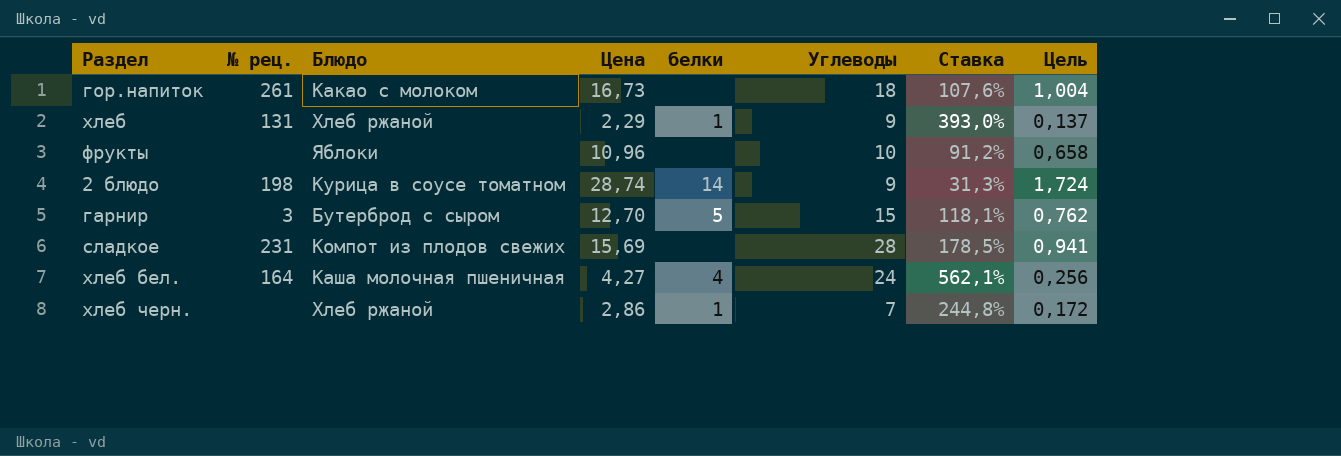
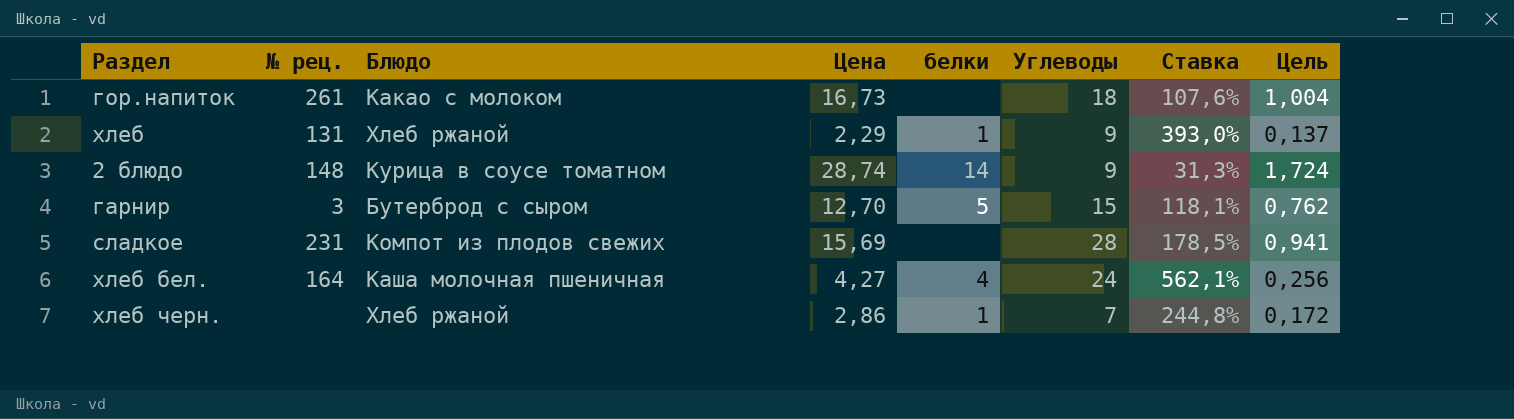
row фрукты: none | Яблоки | 10,96 | none | 10 | 91,2% | 0,658 -> none
2 блюдо | № рец.: 198 -> 148

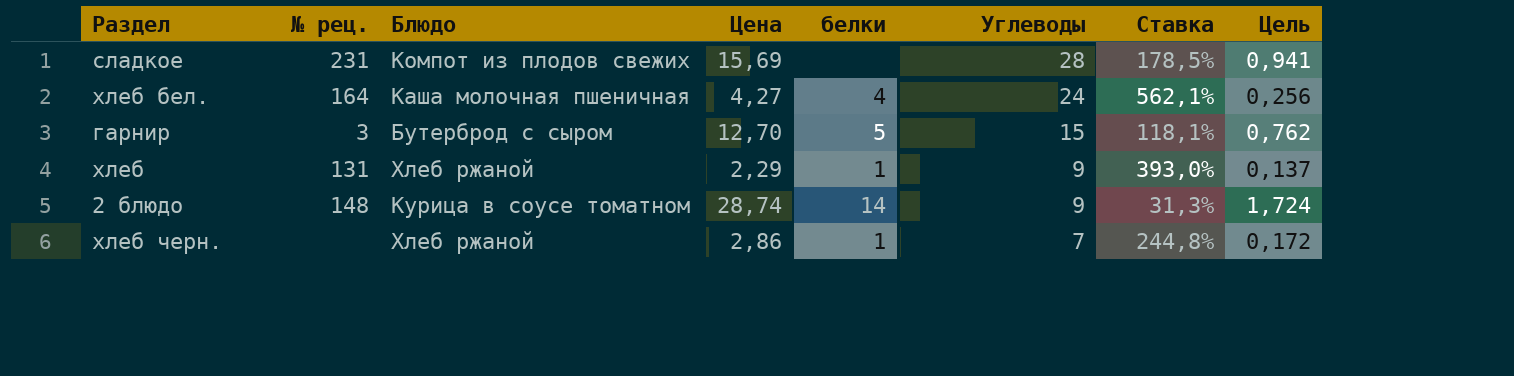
row order: none -> Углеводы descending
row гор.напиток: 261 | Какао с молоком | 16,73 | none | 18 | 107,6% | 1,004 -> none

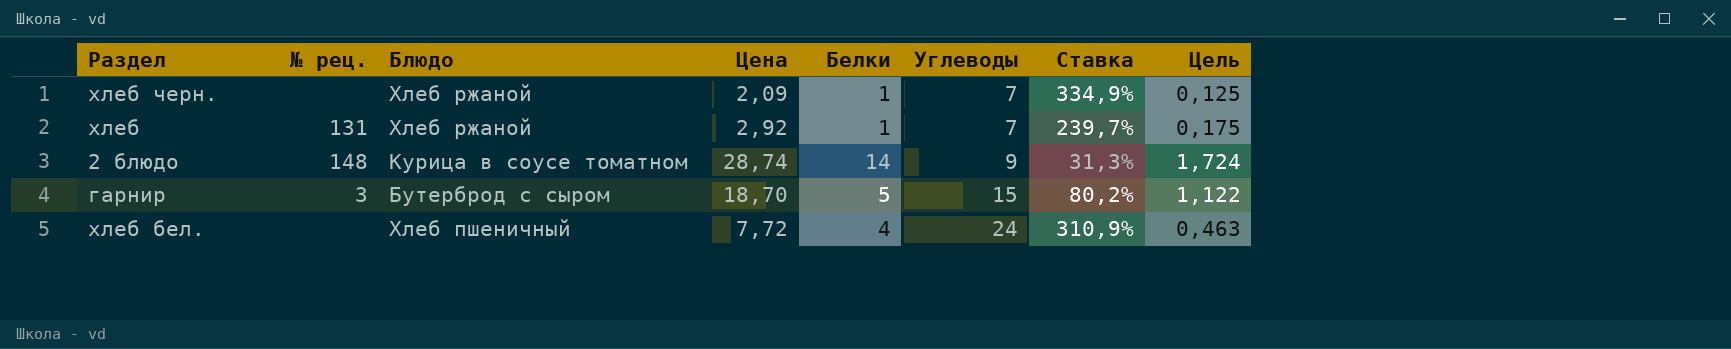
row order: Углеводы descending -> Углеводы ascending
column name: белки -> Белки
row сладкое: 231 | Компот из плодов свежих | 15,69 | none | 28 | 178,5% | 0,941 -> none
хлеб черн. | Цена: 2,86 -> 2,09
хлеб черн. | Ставка: 244,8% -> 334,9%
хлеб черн. | Цель: 0,172 -> 0,125
хлеб | Цена: 2,29 -> 2,92
хлеб | Углеводы: 9 -> 7
хлеб | Ставка: 393,0% -> 239,7%
хлеб | Цель: 0,137 -> 0,175
гарнир | Цена: 12,70 -> 18,70
гарнир | Ставка: 118,1% -> 80,2%
гарнир | Цель: 0,762 -> 1,122
хлеб бел. | № рец.: 164 -> none
хлеб бел. | Блюдо: Каша молочная пшеничная -> Хлеб пшеничный
хлеб бел. | Цена: 4,27 -> 7,72
хлеб бел. | Ставка: 562,1% -> 310,9%
хлеб бел. | Цель: 0,256 -> 0,463

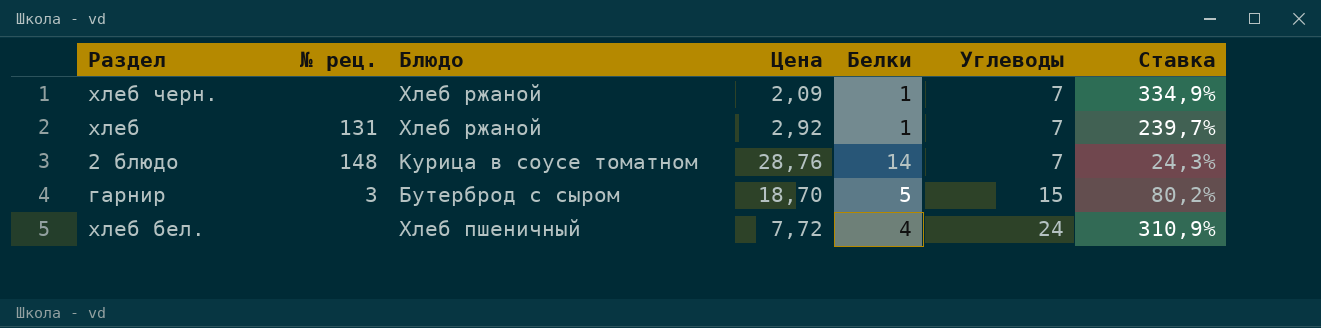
column Цель | formula: [Цена] * 0,06 -> none
2 блюдо | Цена: 28,74 -> 28,76
2 блюдо | Углеводы: 9 -> 7
2 блюдо | Ставка: 31,3% -> 24,3%

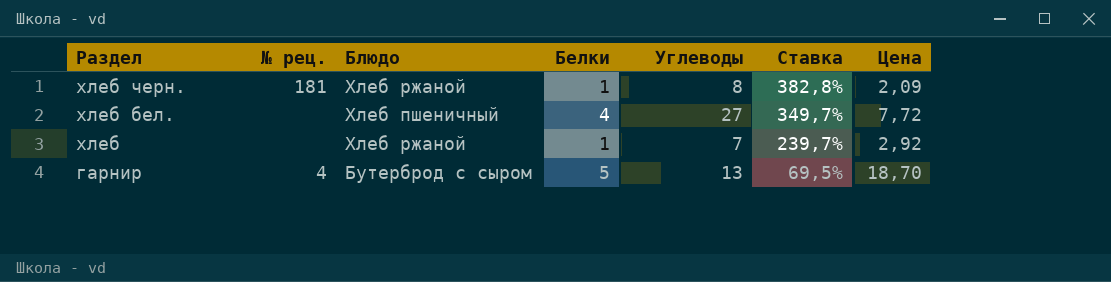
row order: Углеводы ascending -> Раздел descending
column Цена | position: 4 -> 7
row 2 блюдо: 148 | Курица в соусе томатном | 28,76 | 14 | 7 | 24,3% -> none
хлеб черн. | № рец.: none -> 181
хлеб черн. | Углеводы: 7 -> 8
хлеб черн. | Ставка: 334,9% -> 382,8%
хлеб бел. | Углеводы: 24 -> 27
хлеб бел. | Ставка: 310,9% -> 349,7%
хлеб | № рец.: 131 -> none
гарнир | № рец.: 3 -> 4
гарнир | Углеводы: 15 -> 13
гарнир | Ставка: 80,2% -> 69,5%

